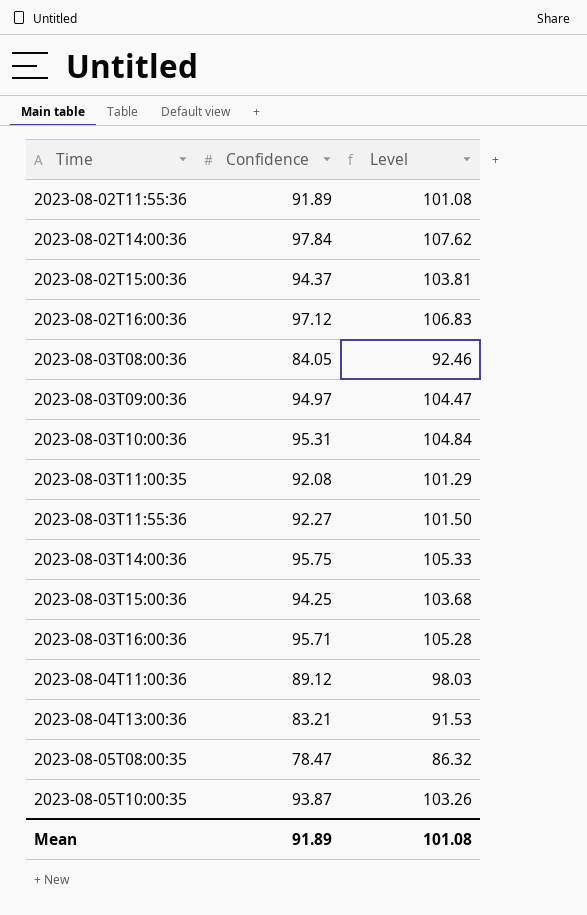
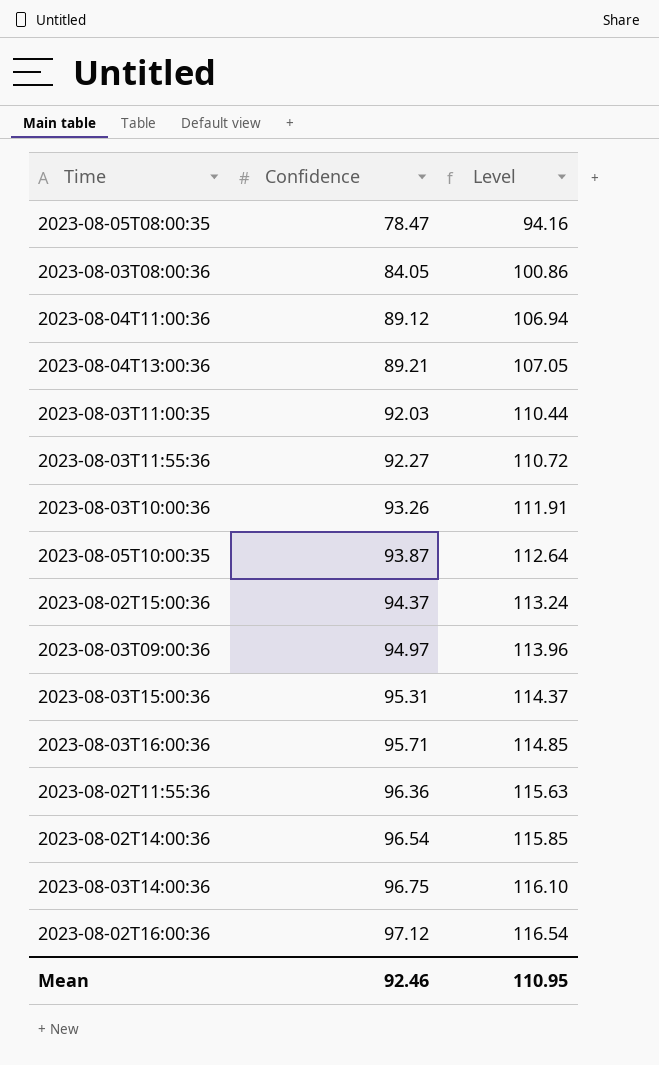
row order: Time ascending -> Confidence ascending
column Level | formula: [Confidence] * 1.1 -> [Confidence] * 1.2
2023-08-04T13:00:36 | Confidence: 83.21 -> 89.21
2023-08-03T11:00:35 | Confidence: 92.08 -> 92.03
2023-08-03T10:00:36 | Confidence: 95.31 -> 93.26
2023-08-03T15:00:36 | Confidence: 94.25 -> 95.31
2023-08-02T11:55:36 | Confidence: 91.89 -> 96.36
2023-08-02T14:00:36 | Confidence: 97.84 -> 96.54
2023-08-03T14:00:36 | Confidence: 95.75 -> 96.75
Mean | Confidence: 91.89 -> 92.46
Mean | Level: 101.08 -> 110.95

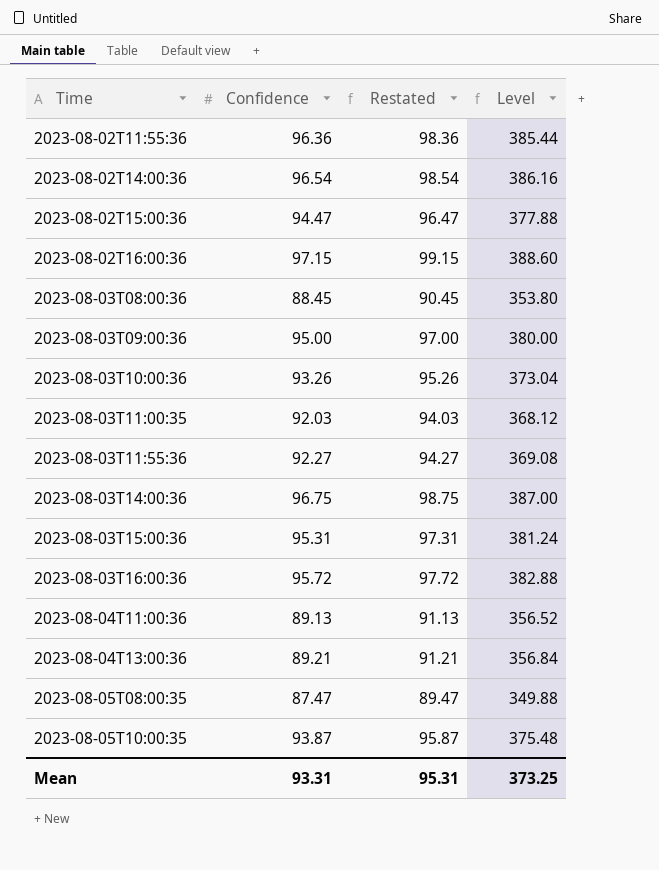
row order: Confidence ascending -> Time ascending
column Restated | formula: none -> [Confidence] + 2
column Level | formula: [Confidence] * 1.2 -> [Confidence] * 4
2023-08-02T15:00:36 | Confidence: 94.37 -> 94.47
2023-08-02T16:00:36 | Confidence: 97.12 -> 97.15
2023-08-03T08:00:36 | Confidence: 84.05 -> 88.45
2023-08-03T09:00:36 | Confidence: 94.97 -> 95.00
2023-08-03T16:00:36 | Confidence: 95.71 -> 95.72
2023-08-04T11:00:36 | Confidence: 89.12 -> 89.13
2023-08-05T08:00:35 | Confidence: 78.47 -> 87.47
Mean | Confidence: 92.46 -> 93.31
Mean | Level: 110.95 -> 373.25

